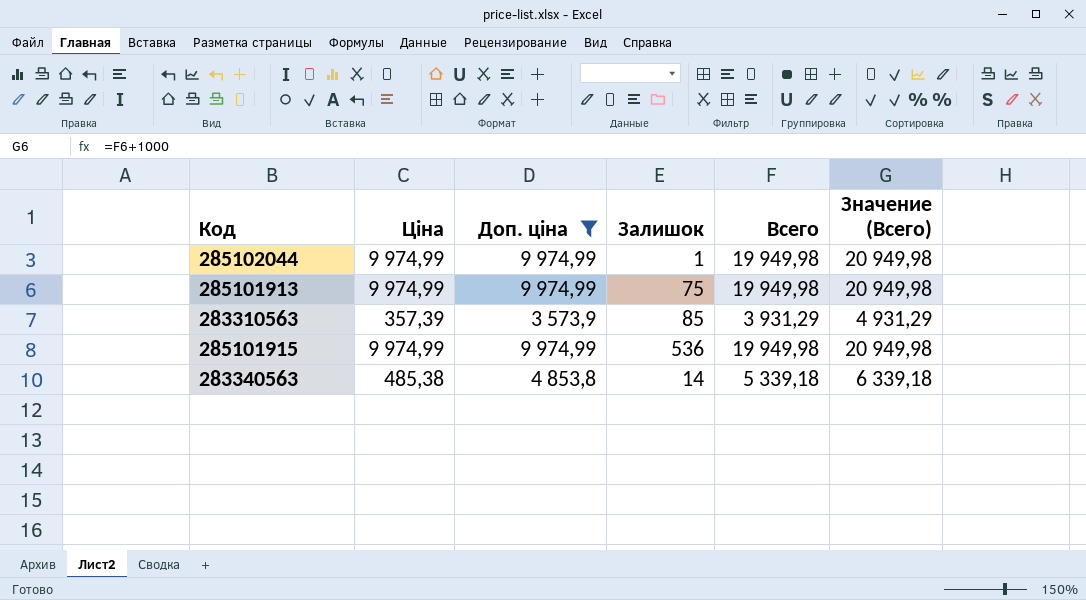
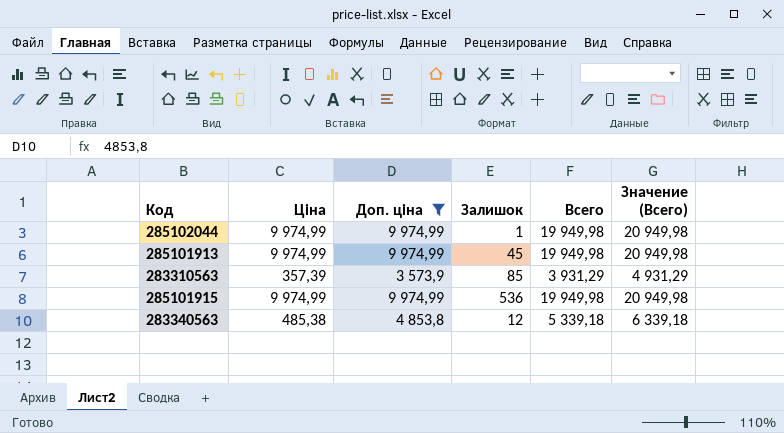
285101913 | Залишок: 75 -> 45
283340563 | Залишок: 14 -> 12

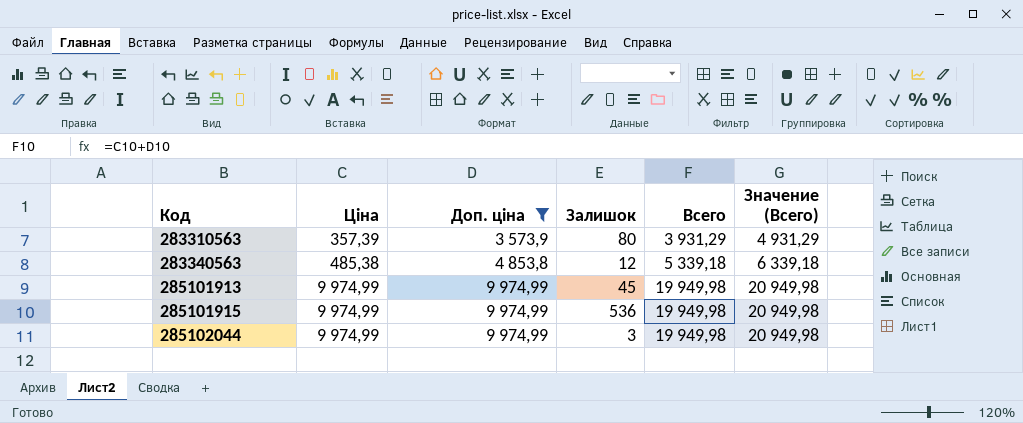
row order: none -> Код ascending
283310563 | Залишок: 85 -> 80
285102044 | Залишок: 1 -> 3

